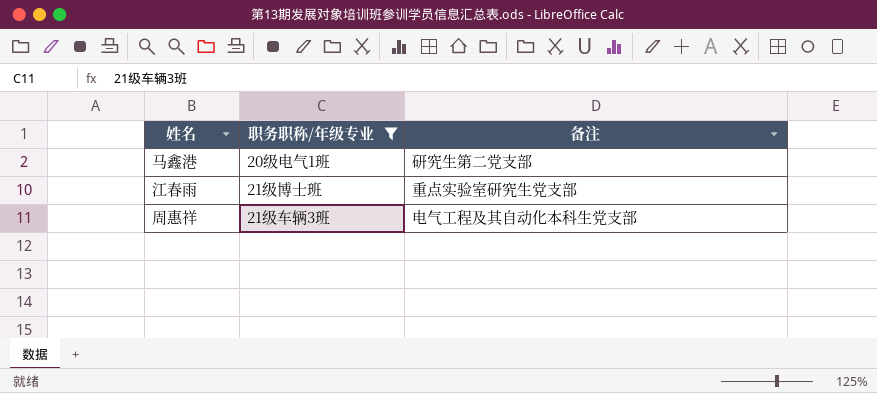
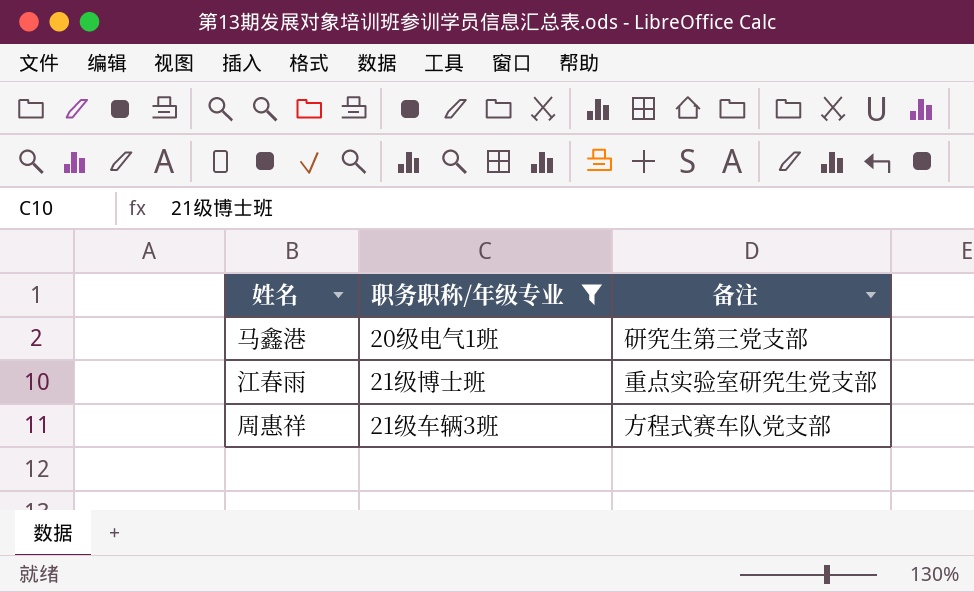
马鑫港 | 备注: 研究生第二党支部 -> 研究生第三党支部
周惠祥 | 备注: 电气工程及其自动化本科生党支部 -> 方程式赛车队党支部

